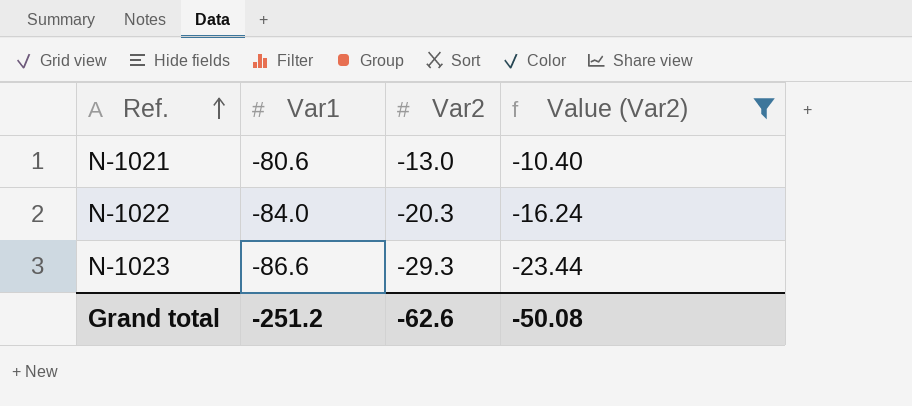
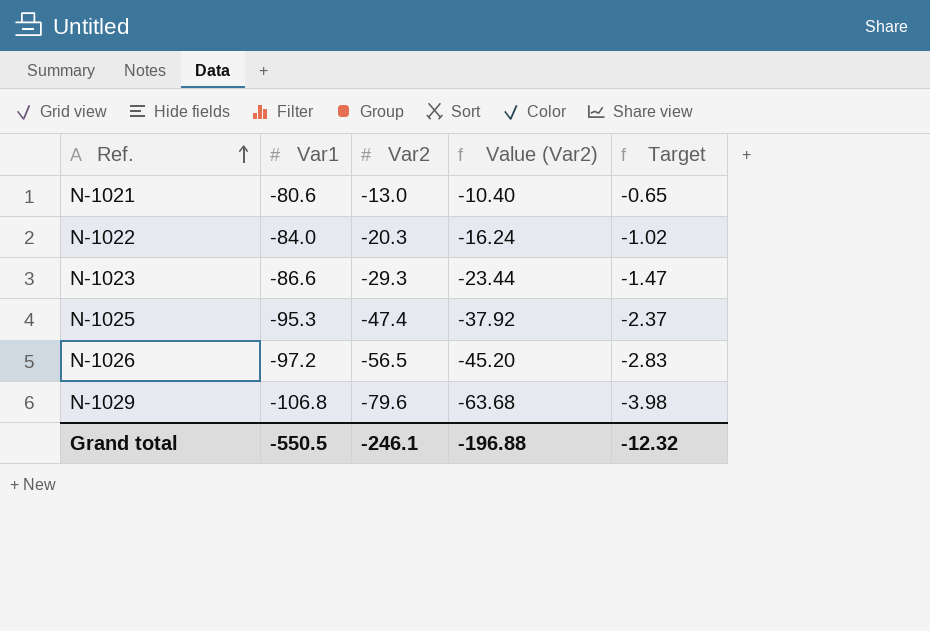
filter: Value (Var2) >= -23.44 -> none
column Target | formula: none -> [Var2] * 0.05
Grand total | Var1: -251.2 -> -550.5
Grand total | Var2: -62.6 -> -246.1
Grand total | Value (Var2): -50.08 -> -196.88

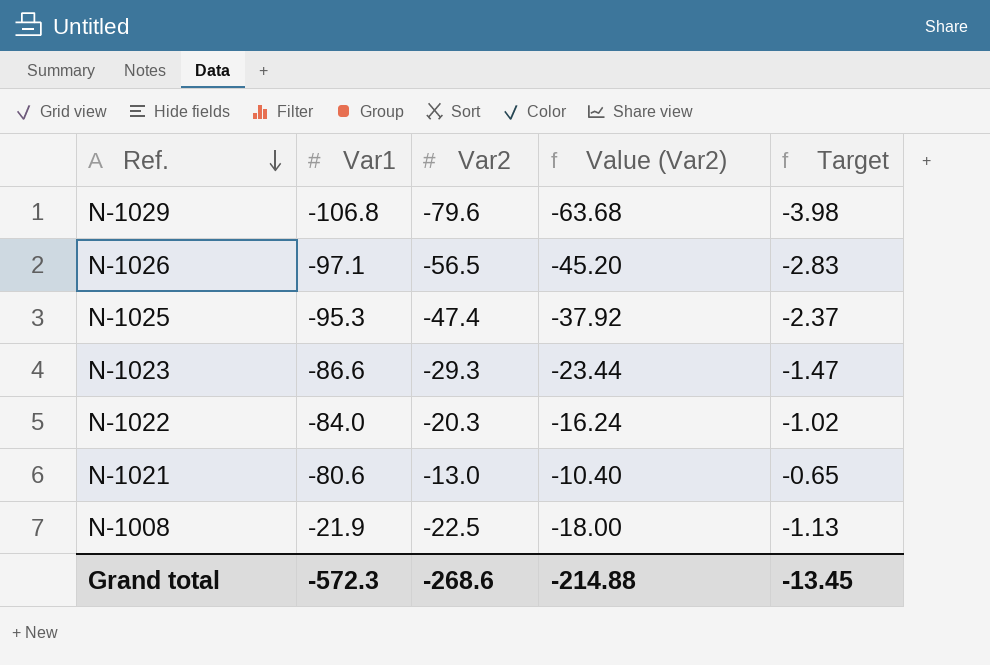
row order: Ref. ascending -> Ref. descending
N-1026 | Var1: -97.2 -> -97.1
row N-1008: none -> -21.9 | -22.5 | -18.00 | -1.13
Grand total | Var1: -550.5 -> -572.3
Grand total | Var2: -246.1 -> -268.6
Grand total | Value (Var2): -196.88 -> -214.88
Grand total | Target: -12.32 -> -13.45

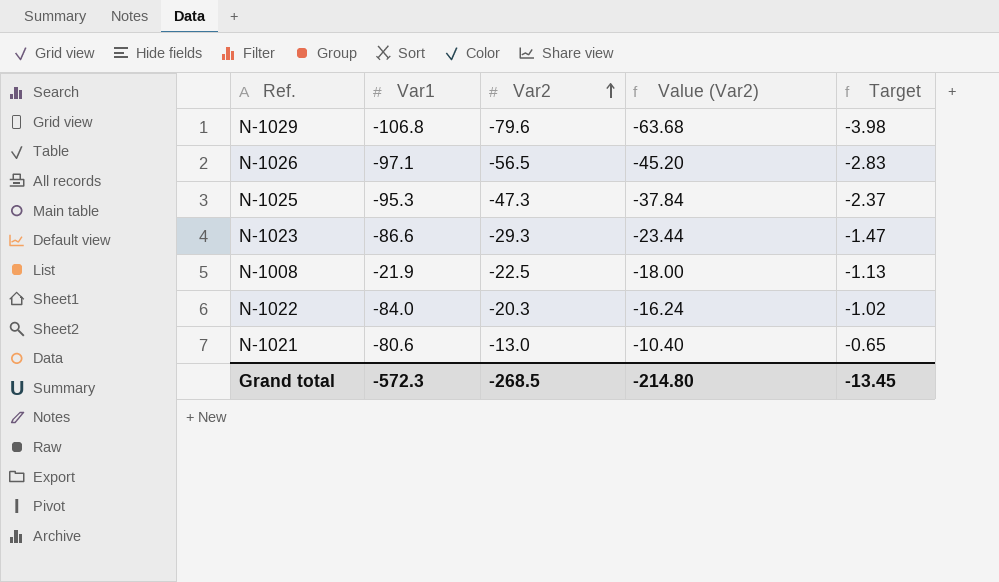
row order: Ref. descending -> Var2 ascending
N-1025 | Var2: -47.4 -> -47.3
N-1025 | Value (Var2): -37.92 -> -37.84
Grand total | Var2: -268.6 -> -268.5
Grand total | Value (Var2): -214.88 -> -214.80

